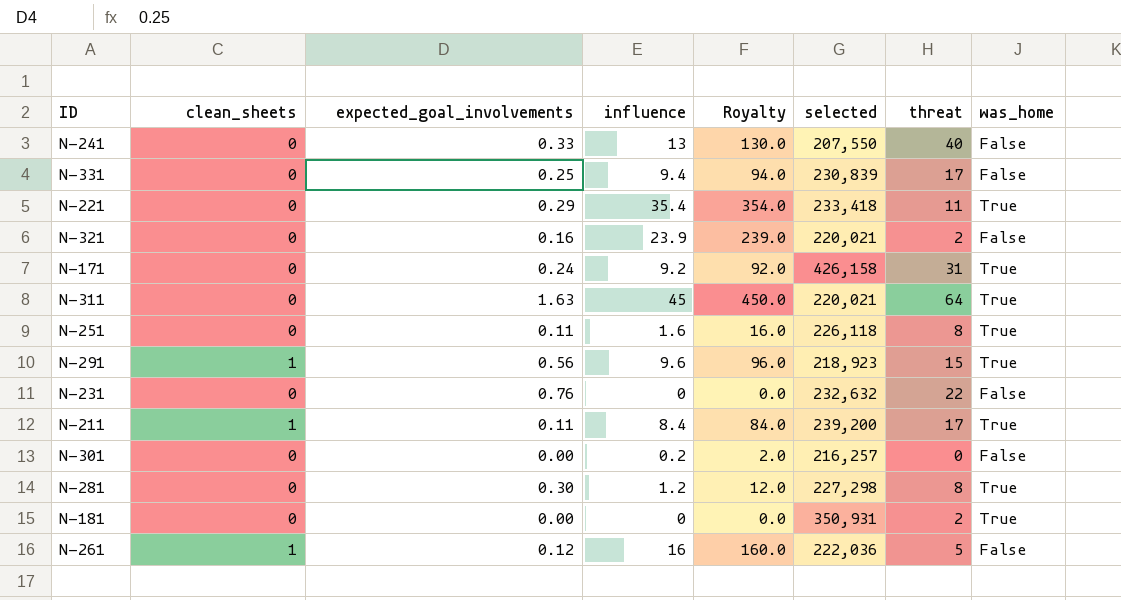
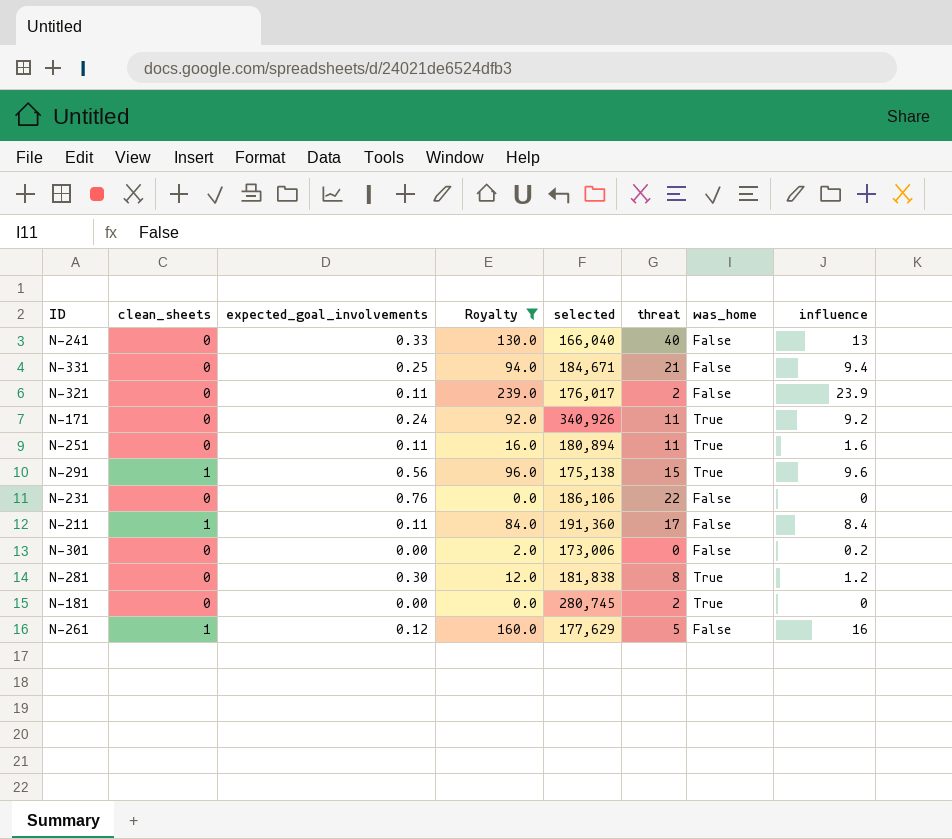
filter: none -> Royalty <= 239.0
column influence | position: 4 -> 8
N-241 | selected: 207,550 -> 166,040
N-331 | selected: 230,839 -> 184,671
N-331 | threat: 17 -> 21
N-321 | expected_goal_involvements: 0.16 -> 0.11
N-321 | selected: 220,021 -> 176,017
N-171 | selected: 426,158 -> 340,926
N-171 | threat: 31 -> 11
N-251 | selected: 226,118 -> 180,894
N-251 | threat: 8 -> 11
N-291 | selected: 218,923 -> 175,138
N-231 | selected: 232,632 -> 186,106
N-211 | selected: 239,200 -> 191,360
N-211 | was_home: True -> False
N-301 | selected: 216,257 -> 173,006
N-281 | selected: 227,298 -> 181,838
N-181 | selected: 350,931 -> 280,745
N-261 | selected: 222,036 -> 177,629

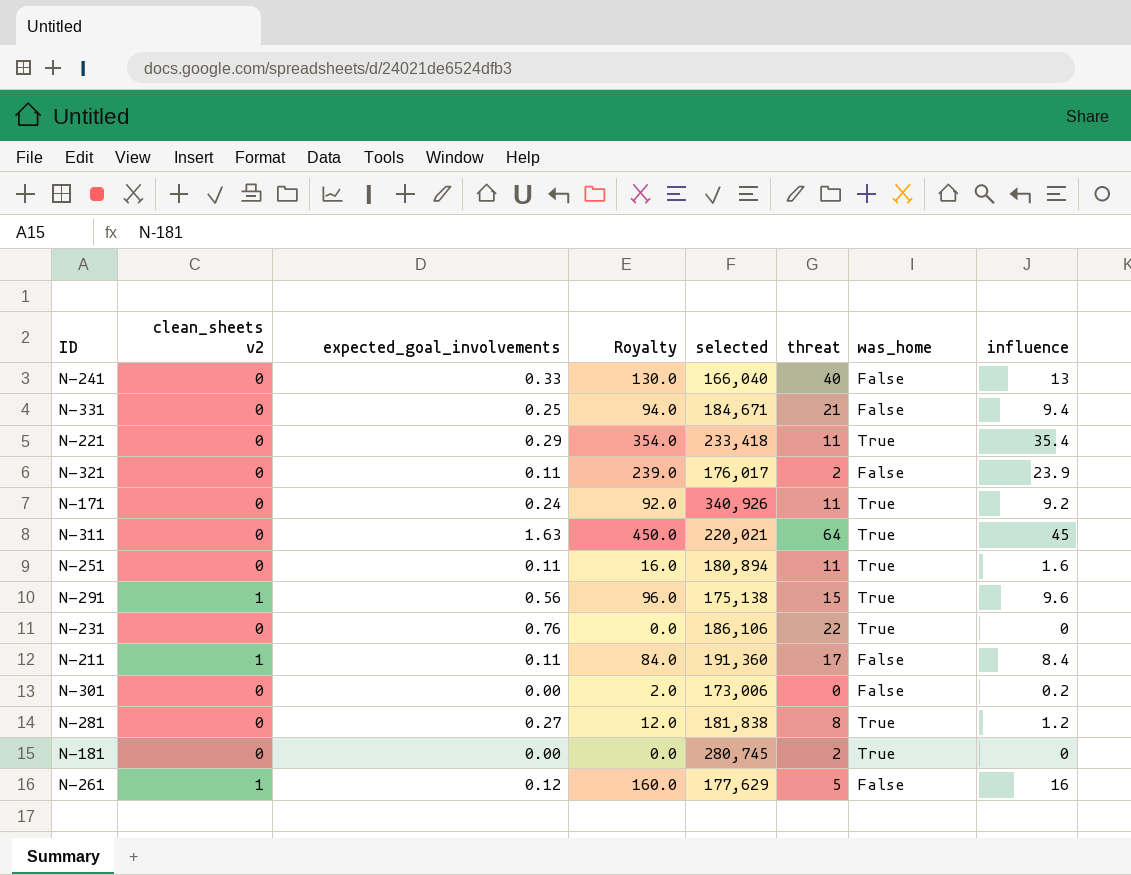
filter: Royalty <= 239.0 -> none
column name: clean_sheets -> clean_sheets v2
N-231 | was_home: False -> True
N-281 | expected_goal_involvements: 0.30 -> 0.27

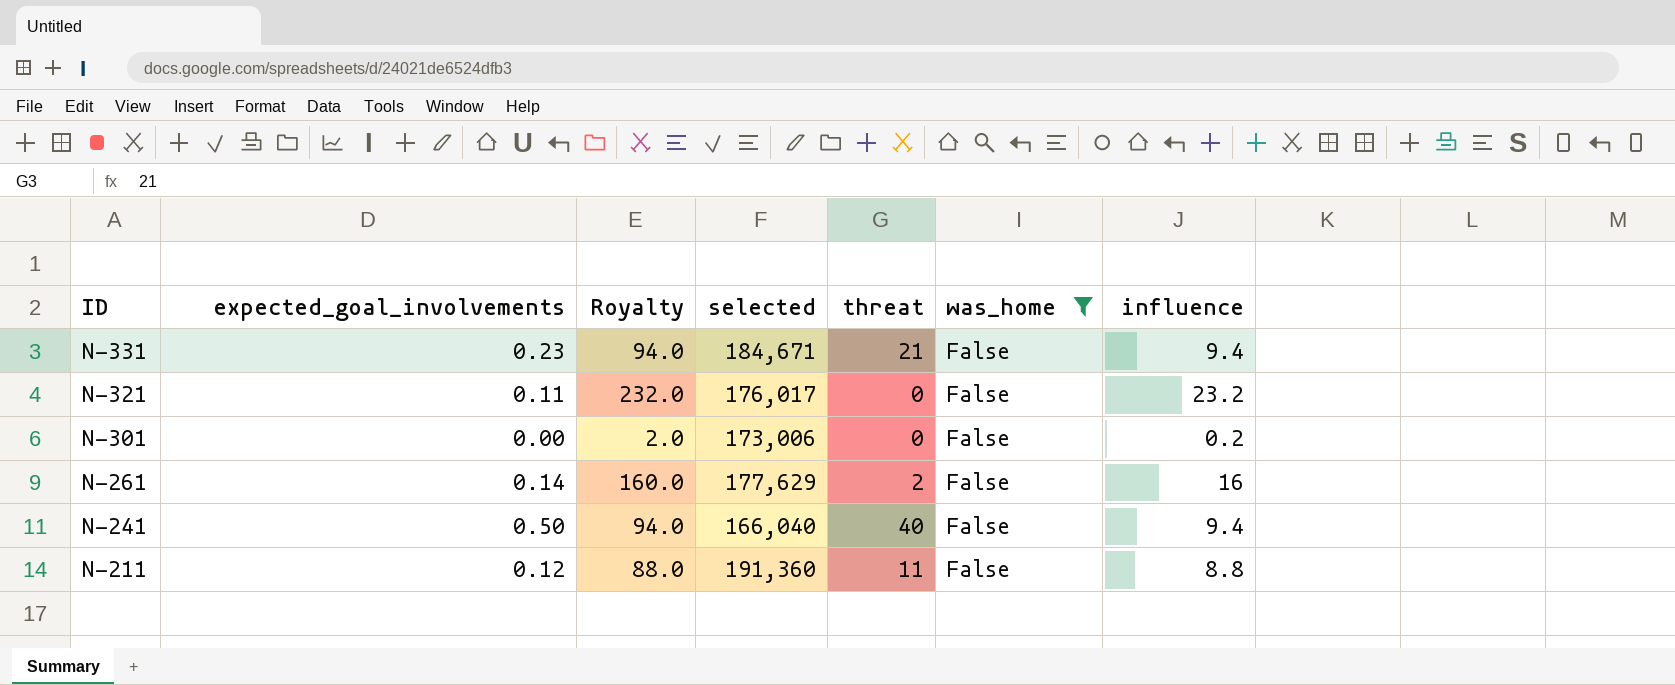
filter: none -> was_home = False
row order: none -> ID descending
column clean_sheets v2 | position: 2 -> none
N-331 | expected_goal_involvements: 0.25 -> 0.23
N-321 | Royalty: 239.0 -> 232.0
N-321 | threat: 2 -> 0
N-321 | influence: 23.9 -> 23.2
N-261 | expected_goal_involvements: 0.12 -> 0.14
N-261 | threat: 5 -> 2
N-241 | expected_goal_involvements: 0.33 -> 0.50
N-241 | Royalty: 130.0 -> 94.0
N-241 | influence: 13 -> 9.4
N-211 | expected_goal_involvements: 0.11 -> 0.12
N-211 | Royalty: 84.0 -> 88.0
N-211 | threat: 17 -> 11
N-211 | influence: 8.4 -> 8.8

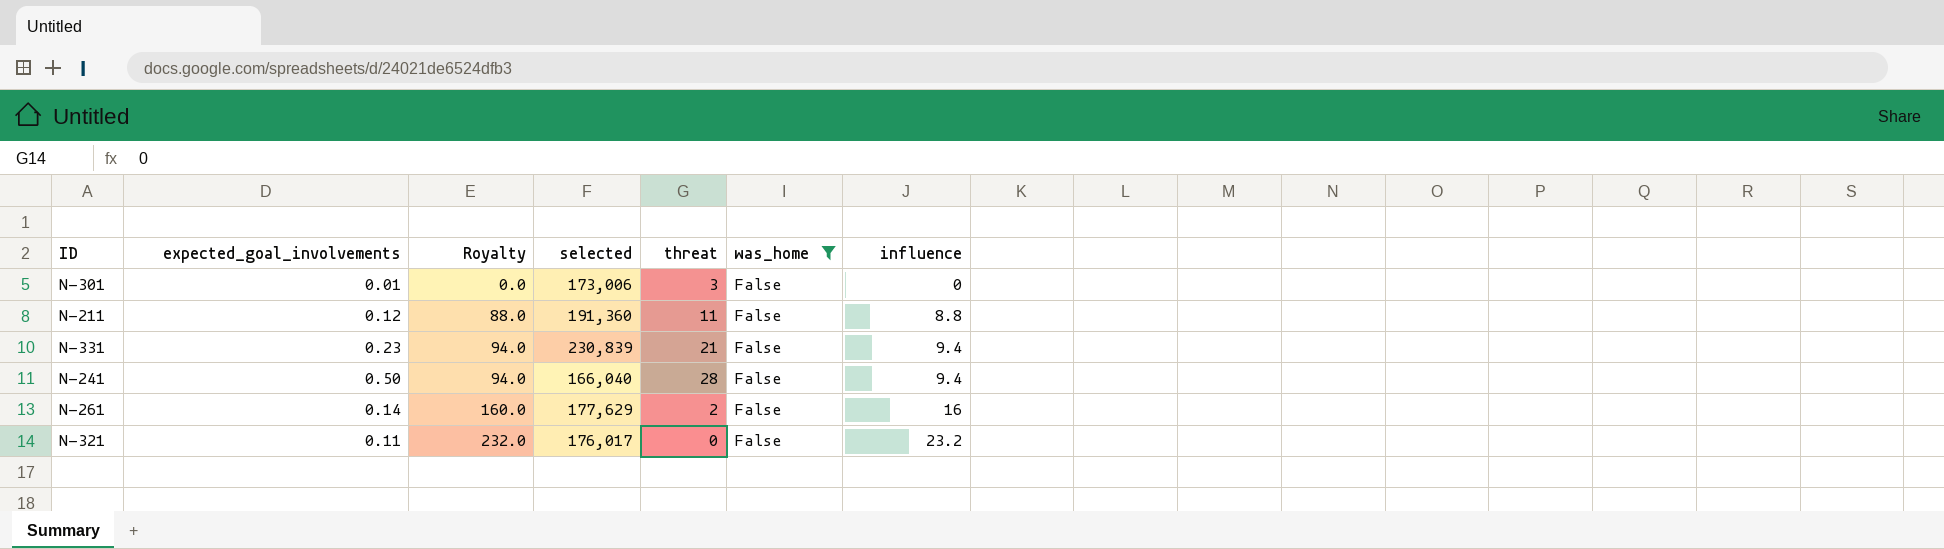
row order: ID descending -> Royalty ascending
N-301 | expected_goal_involvements: 0.00 -> 0.01
N-301 | Royalty: 2.0 -> 0.0
N-301 | threat: 0 -> 3
N-301 | influence: 0.2 -> 0
N-331 | selected: 184,671 -> 230,839
N-241 | threat: 40 -> 28

